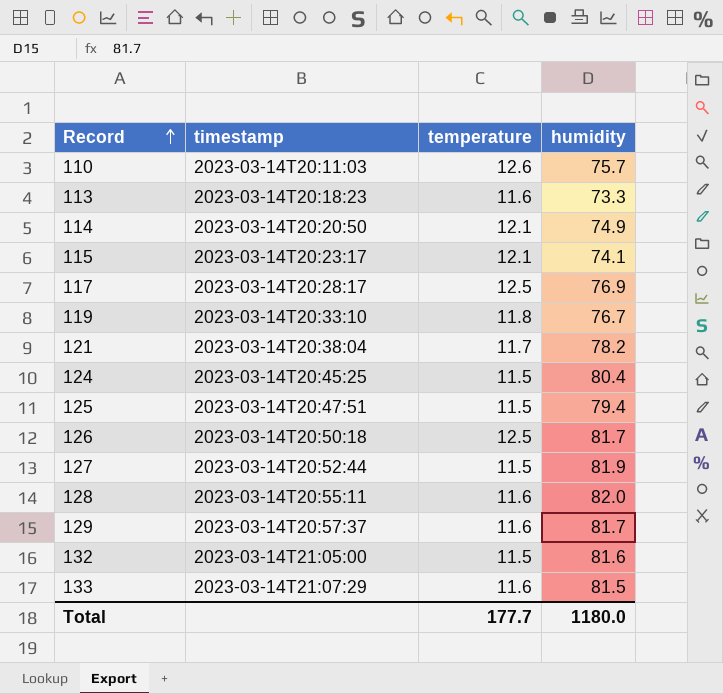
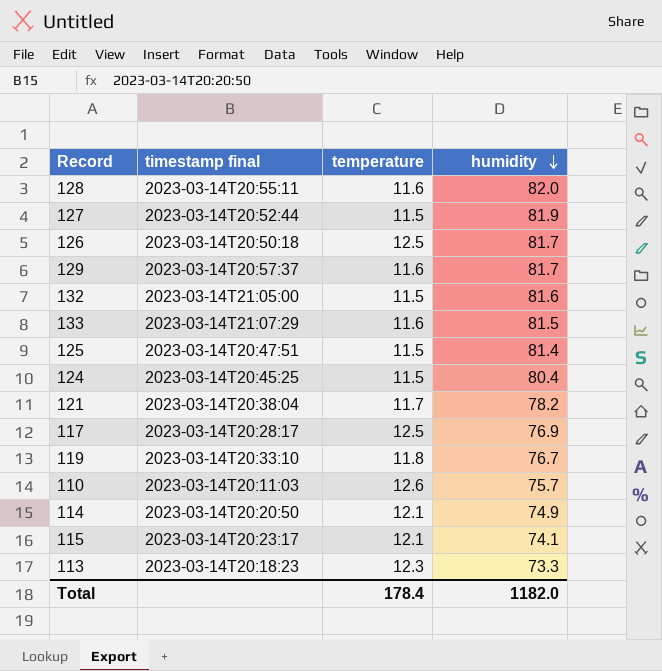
row order: Record ascending -> humidity descending
column name: timestamp -> timestamp final
125 | humidity: 79.4 -> 81.4
113 | temperature: 11.6 -> 12.3
Total | temperature: 177.7 -> 178.4
Total | humidity: 1180.0 -> 1182.0

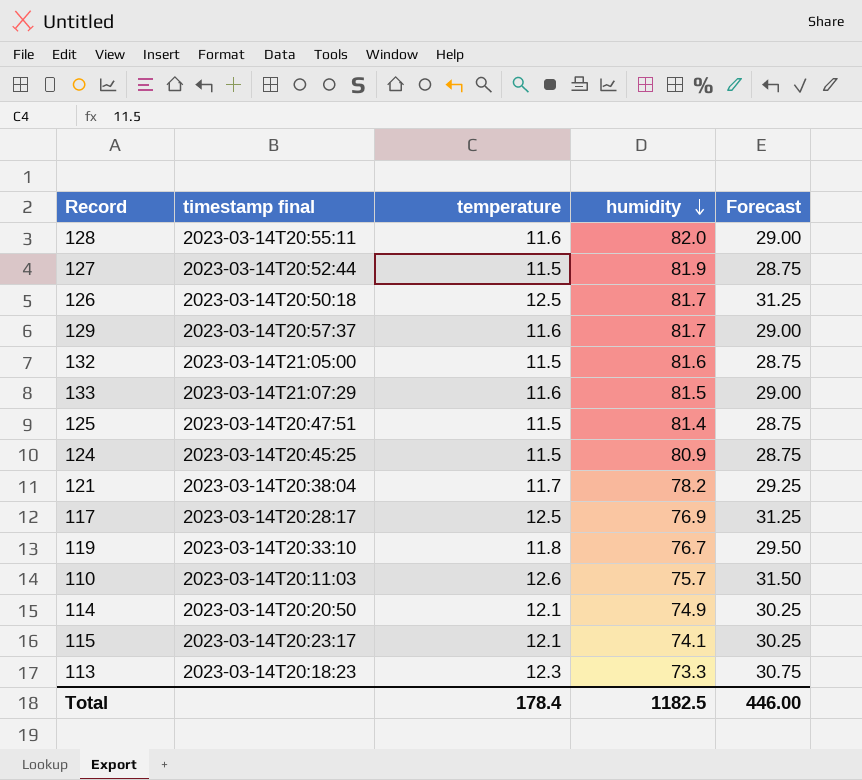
column Forecast | formula: none -> [temperature] * 2.5
124 | humidity: 80.4 -> 80.9
Total | humidity: 1182.0 -> 1182.5

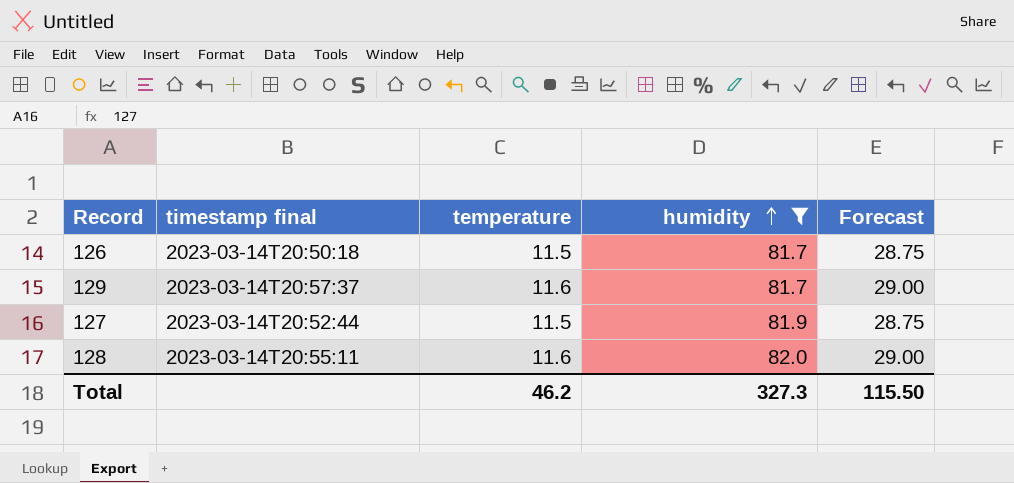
filter: none -> humidity >= 81.7
row order: humidity descending -> humidity ascending
126 | temperature: 12.5 -> 11.5
126 | Forecast: 31.25 -> 28.75
Total | temperature: 178.4 -> 46.2
Total | humidity: 1182.5 -> 327.3
Total | Forecast: 446.00 -> 115.50

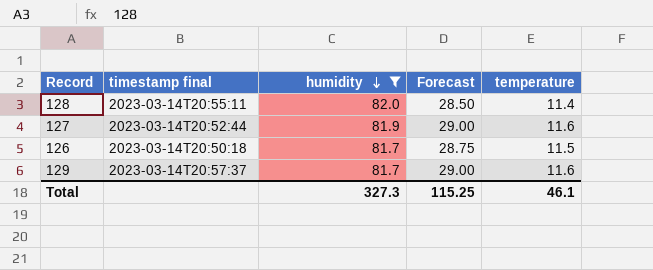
row order: humidity ascending -> humidity descending
column temperature | position: 3 -> 5
128 | Forecast: 29.00 -> 28.50
128 | temperature: 11.6 -> 11.4
127 | Forecast: 28.75 -> 29.00
127 | temperature: 11.5 -> 11.6
Total | Forecast: 115.50 -> 115.25
Total | temperature: 46.2 -> 46.1

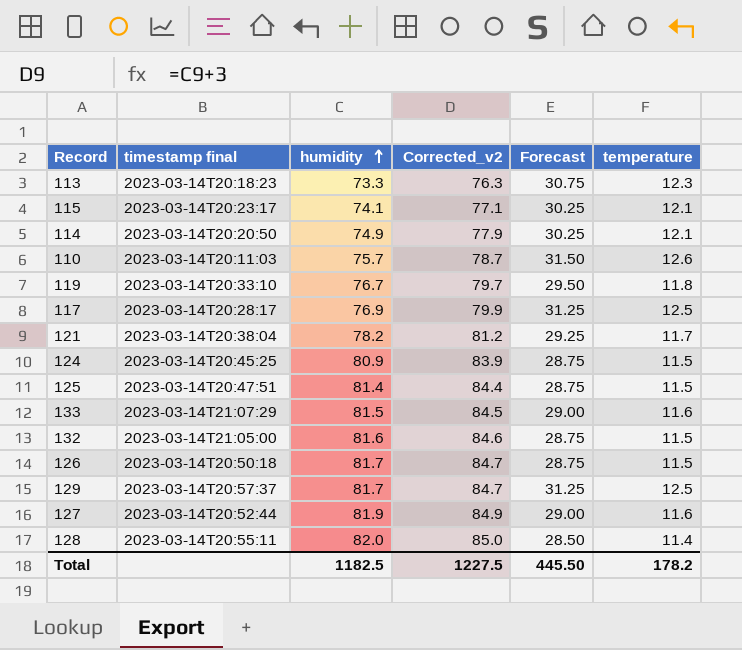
filter: humidity >= 81.7 -> none
row order: humidity descending -> humidity ascending
column Corrected_v2 | formula: none -> [humidity] + 3
129 | Forecast: 29.00 -> 31.25
129 | temperature: 11.6 -> 12.5
Total | humidity: 327.3 -> 1182.5
Total | Forecast: 115.25 -> 445.50
Total | temperature: 46.1 -> 178.2

